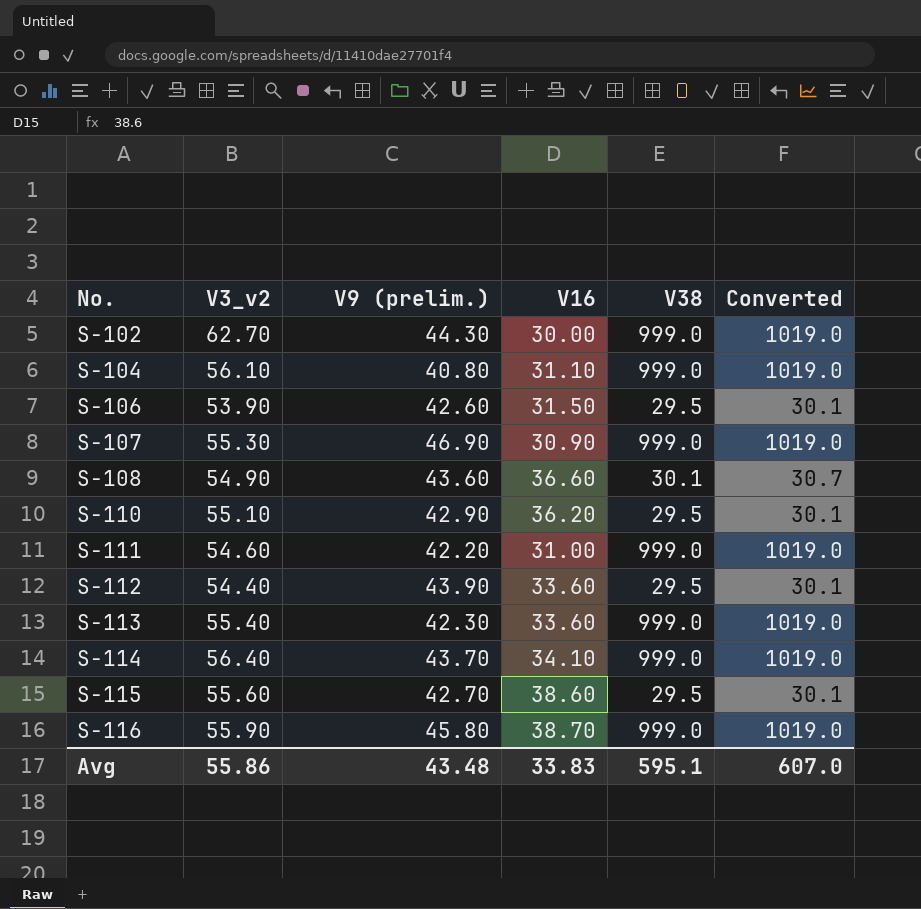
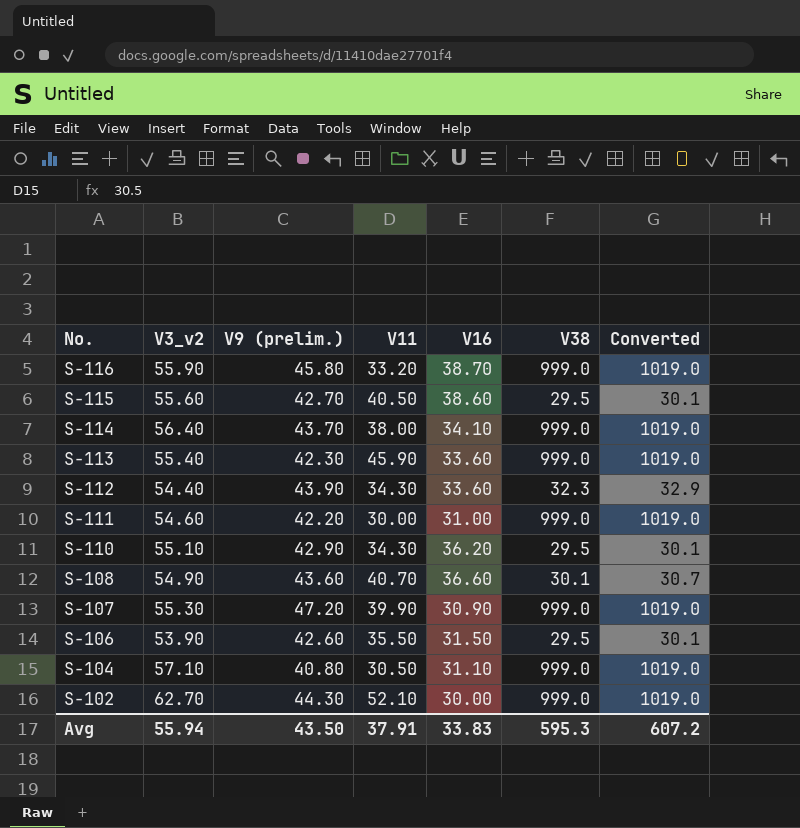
row order: No. ascending -> No. descending
column V11 | position: none -> 4
S-112 | V38: 29.5 -> 32.3
S-112 | Converted: 30.1 -> 32.9
S-107 | V9 (prelim.): 46.90 -> 47.20
S-104 | V3_v2: 56.10 -> 57.10
Avg | V3_v2: 55.86 -> 55.94
Avg | V9 (prelim.): 43.48 -> 43.50
Avg | V38: 595.1 -> 595.3
Avg | Converted: 607.0 -> 607.2

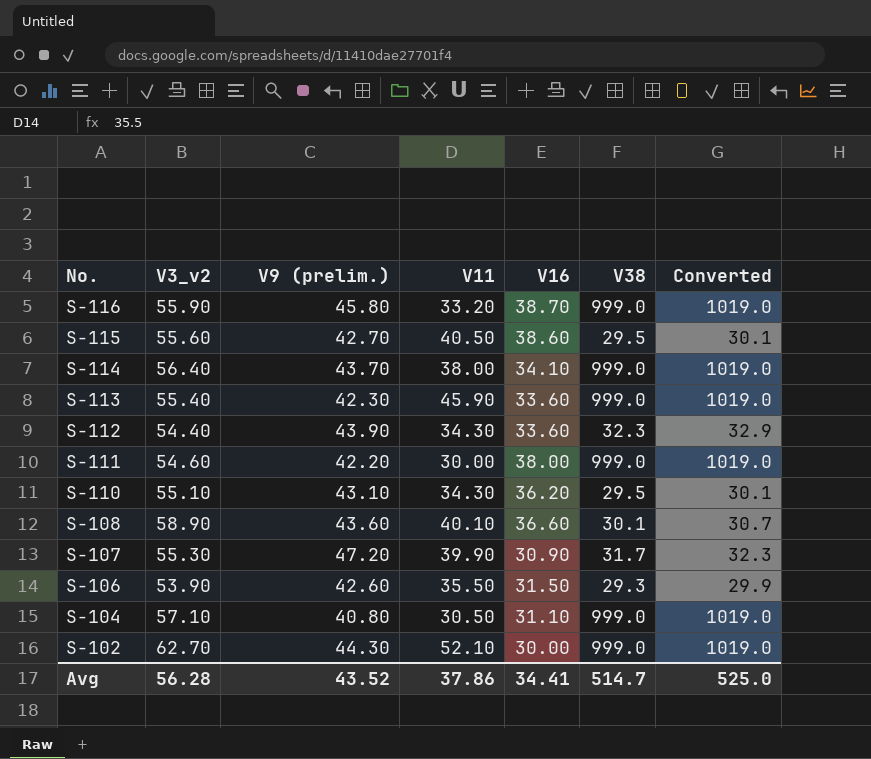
S-111 | V16: 31.00 -> 38.00
S-110 | V9 (prelim.): 42.90 -> 43.10
S-108 | V3_v2: 54.90 -> 58.90
S-108 | V11: 40.70 -> 40.10
S-107 | V38: 999.0 -> 31.7
S-107 | Converted: 1019.0 -> 32.3
S-106 | V38: 29.5 -> 29.3
S-106 | Converted: 30.1 -> 29.9
Avg | V3_v2: 55.94 -> 56.28
Avg | V9 (prelim.): 43.50 -> 43.52
Avg | V11: 37.91 -> 37.86
Avg | V16: 33.83 -> 34.41
Avg | V38: 595.3 -> 514.7
Avg | Converted: 607.2 -> 525.0

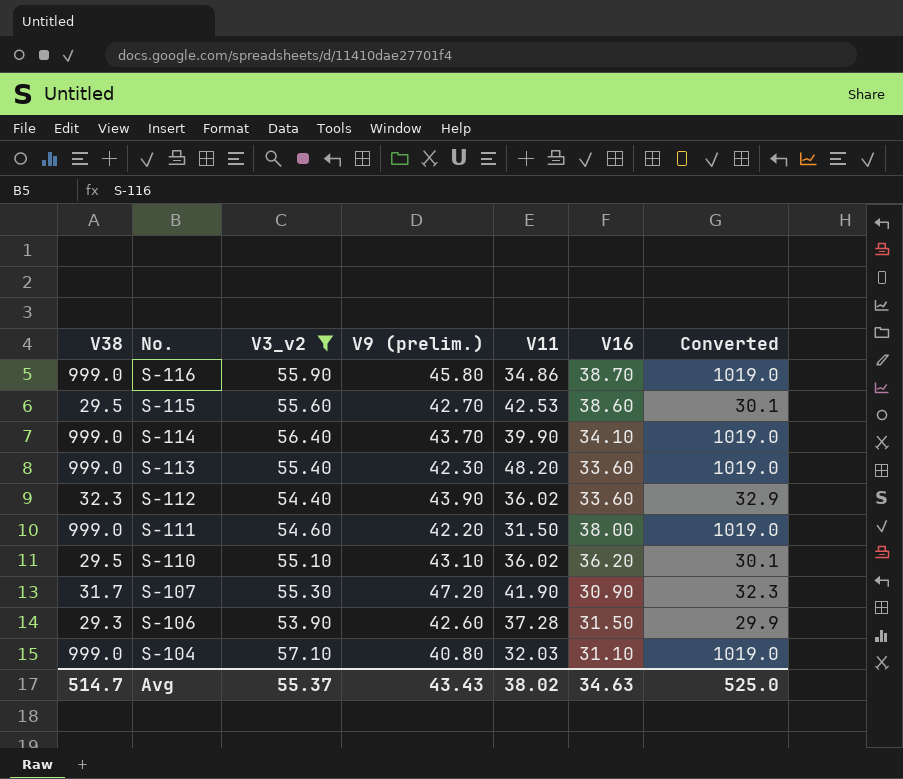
filter: none -> V3_v2 <= 57.10
column V38 | position: 6 -> 1
S-116 | V11: 33.20 -> 34.86
S-115 | V11: 40.50 -> 42.53
S-114 | V11: 38.00 -> 39.90
S-113 | V11: 45.90 -> 48.20
S-112 | V11: 34.30 -> 36.02
S-111 | V11: 30.00 -> 31.50
S-110 | V11: 34.30 -> 36.02
S-107 | V11: 39.90 -> 41.90
S-106 | V11: 35.50 -> 37.28
S-104 | V11: 30.50 -> 32.03
Avg | V3_v2: 56.28 -> 55.37
Avg | V9 (prelim.): 43.52 -> 43.43
Avg | V11: 37.86 -> 38.02
Avg | V16: 34.41 -> 34.63

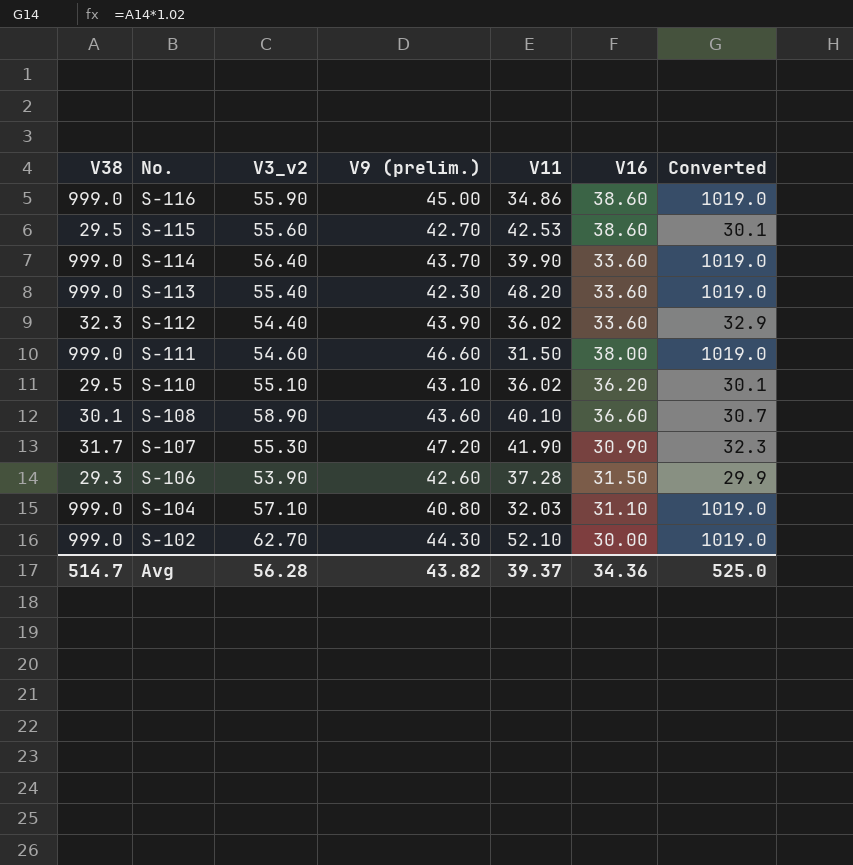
filter: V3_v2 <= 57.10 -> none
S-116 | V9 (prelim.): 45.80 -> 45.00
S-116 | V16: 38.70 -> 38.60
S-114 | V16: 34.10 -> 33.60
S-111 | V9 (prelim.): 42.20 -> 46.60
Avg | V3_v2: 55.37 -> 56.28
Avg | V9 (prelim.): 43.43 -> 43.82
Avg | V11: 38.02 -> 39.37
Avg | V16: 34.63 -> 34.36

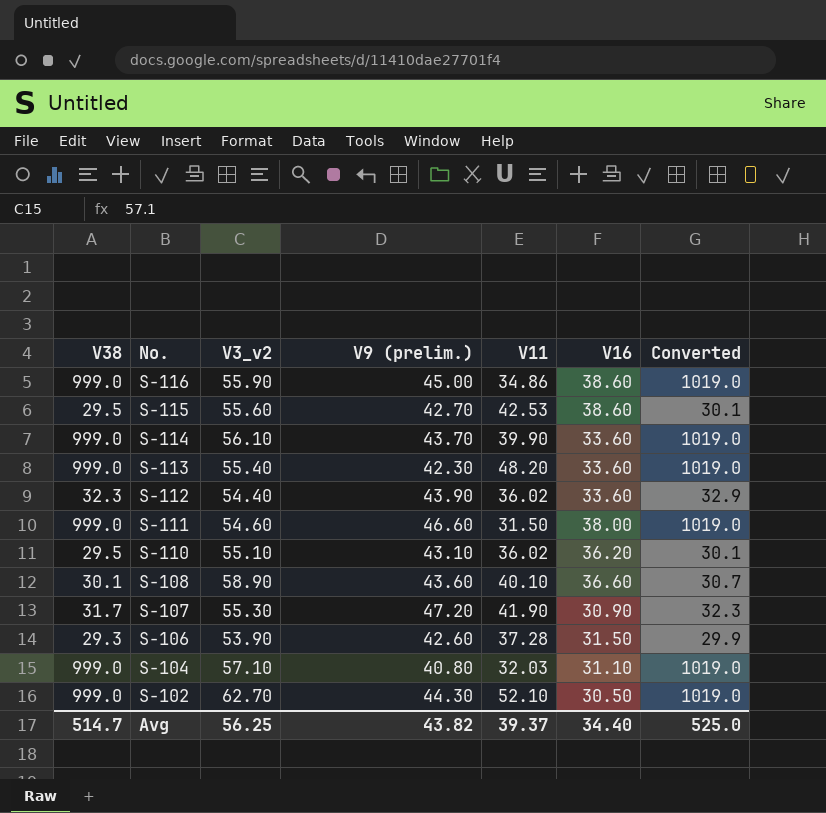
S-114 | V3_v2: 56.40 -> 56.10
S-102 | V16: 30.00 -> 30.50
Avg | V3_v2: 56.28 -> 56.25
Avg | V16: 34.36 -> 34.40

